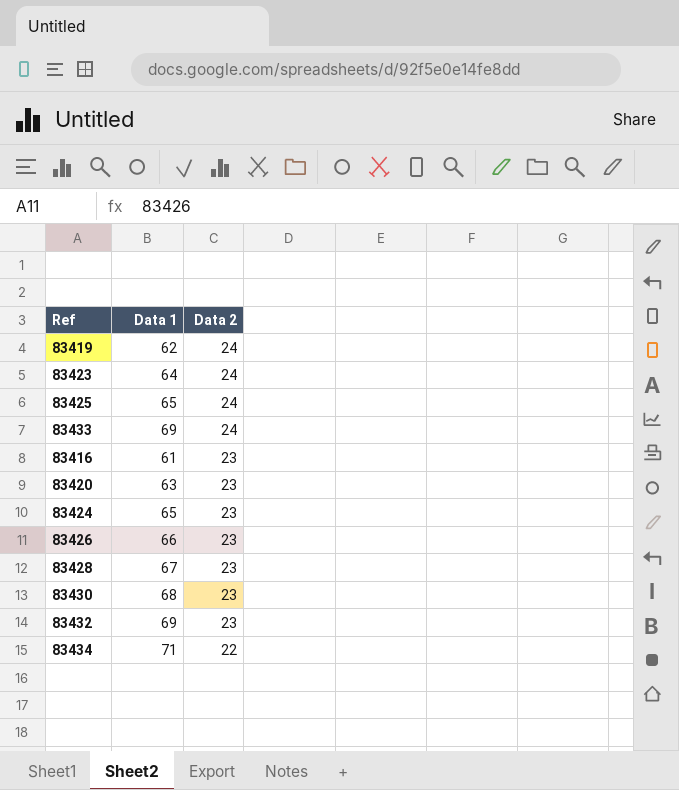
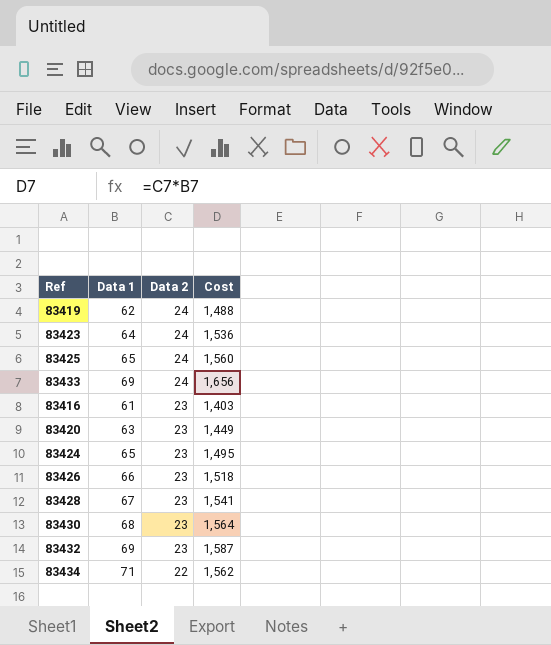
column Cost | formula: none -> [Data 1] * [Data 2]

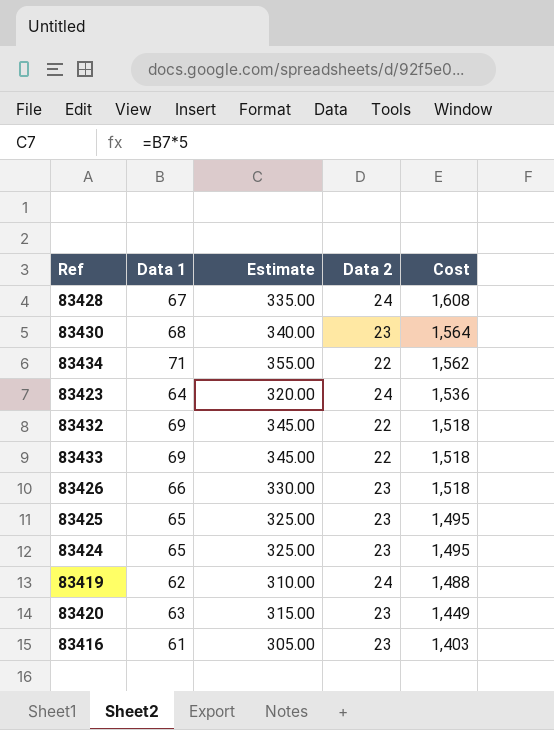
row order: Data 2 descending -> Cost descending
column Estimate | formula: none -> [Data 1] * 5
83428 | Data 2: 23 -> 24
83428 | Cost: 1,541 -> 1,608
83432 | Data 2: 23 -> 22
83432 | Cost: 1,587 -> 1,518
83433 | Data 2: 24 -> 22
83433 | Cost: 1,656 -> 1,518
83425 | Data 2: 24 -> 23
83425 | Cost: 1,560 -> 1,495

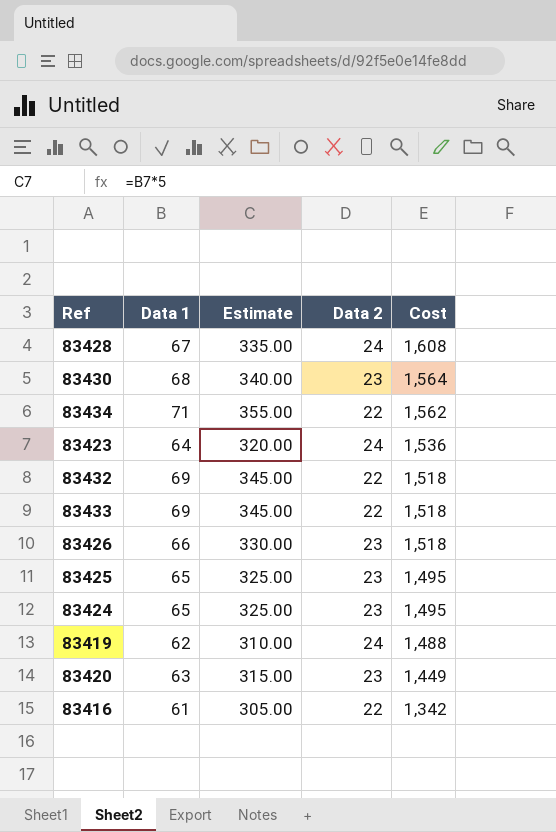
83416 | Data 2: 23 -> 22
83416 | Cost: 1,403 -> 1,342

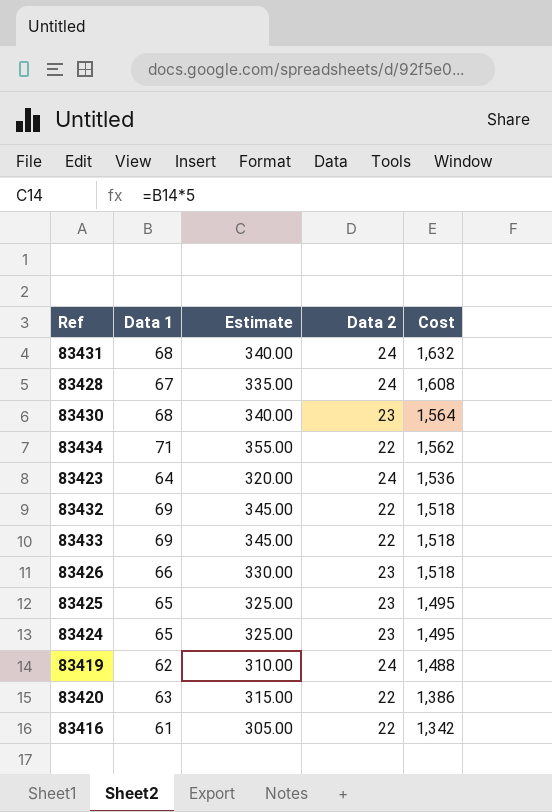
row 83431: none -> 68 | 340.00 | 24 | 1,632
83420 | Data 2: 23 -> 22
83420 | Cost: 1,449 -> 1,386

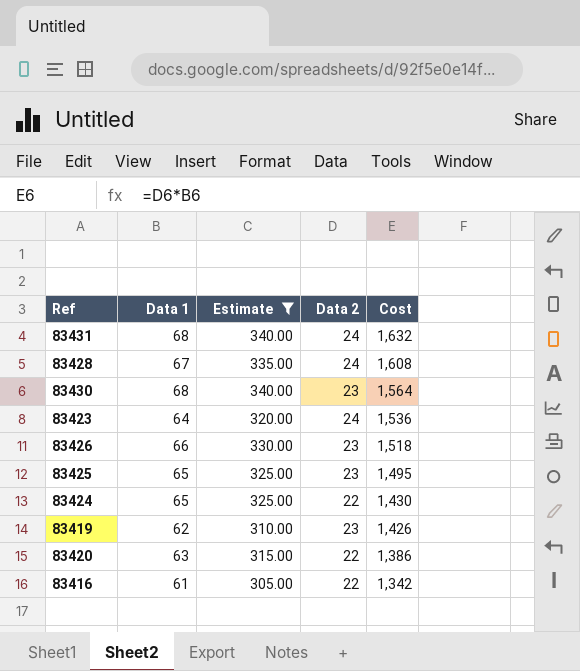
filter: none -> Estimate <= 340.00
83424 | Data 2: 23 -> 22
83424 | Cost: 1,495 -> 1,430
83419 | Data 2: 24 -> 23
83419 | Cost: 1,488 -> 1,426

